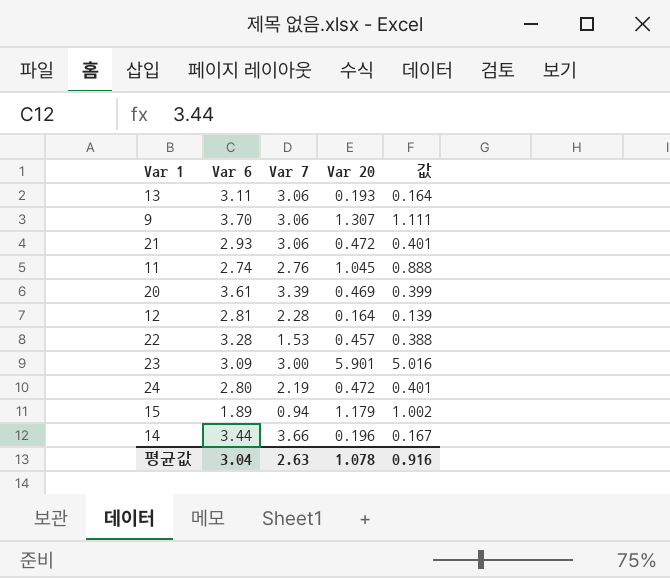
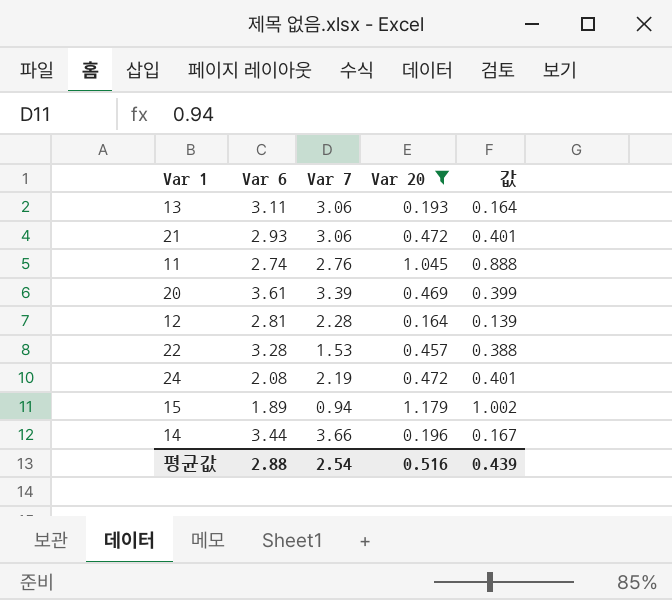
filter: none -> Var 20 <= 1.179
24 | Var 6: 2.80 -> 2.08
평균값 | Var 6: 3.04 -> 2.88
평균값 | Var 7: 2.63 -> 2.54
평균값 | Var 20: 1.078 -> 0.516
평균값 | 값: 0.916 -> 0.439

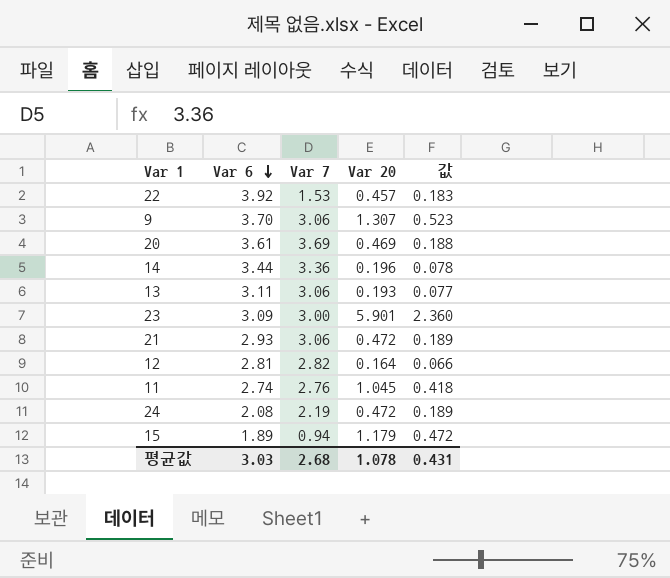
filter: Var 20 <= 1.179 -> none
row order: none -> Var 6 descending
column 값 | formula: [Var 20] * 0.85 -> [Var 20] * 0.4
22 | Var 6: 3.28 -> 3.92
20 | Var 7: 3.39 -> 3.69
14 | Var 7: 3.66 -> 3.36
12 | Var 7: 2.28 -> 2.82
평균값 | Var 6: 2.88 -> 3.03
평균값 | Var 7: 2.54 -> 2.68
평균값 | Var 20: 0.516 -> 1.078
평균값 | 값: 0.439 -> 0.431

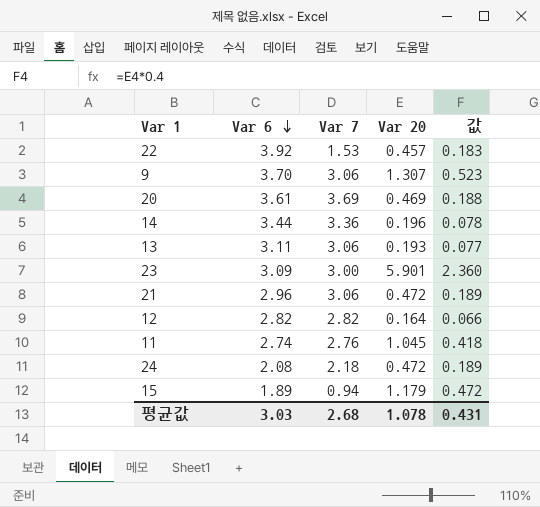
21 | Var 6: 2.93 -> 2.96
12 | Var 6: 2.81 -> 2.82
24 | Var 7: 2.19 -> 2.18

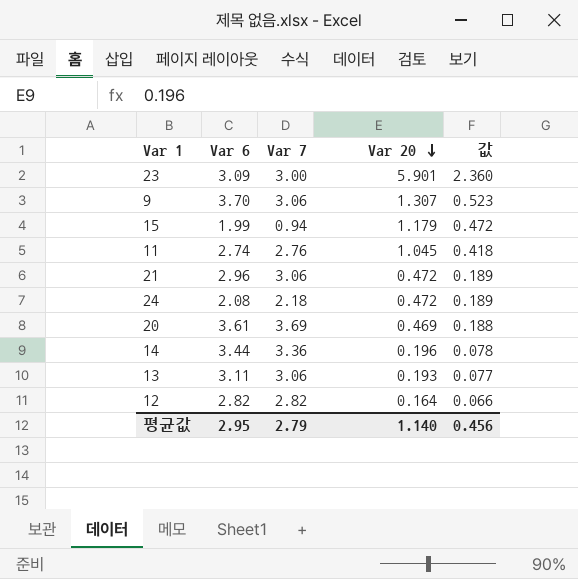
row order: Var 6 descending -> Var 20 descending
row 22: 3.92 | 1.53 | 0.457 | 0.183 -> none
15 | Var 6: 1.89 -> 1.99
평균값 | Var 6: 3.03 -> 2.95
평균값 | Var 7: 2.68 -> 2.79
평균값 | Var 20: 1.078 -> 1.140
평균값 | 값: 0.431 -> 0.456

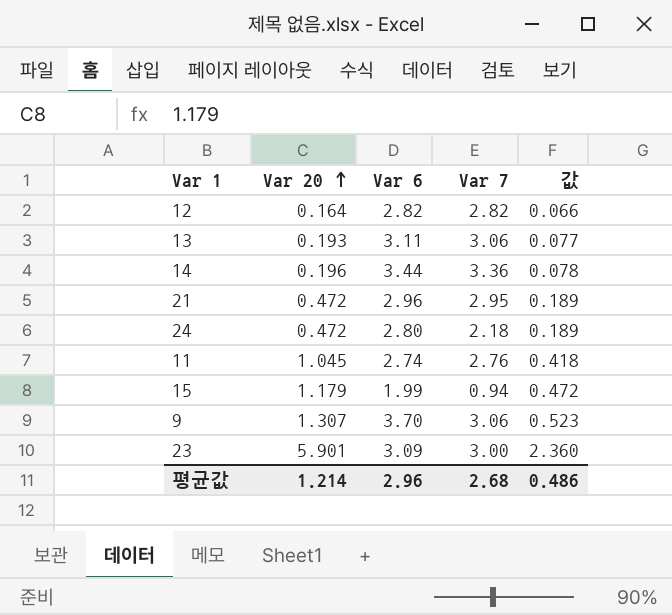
row order: Var 20 descending -> Var 20 ascending
column Var 20 | position: 4 -> 2
row 20: 3.61 | 3.69 | 0.469 | 0.188 -> none
21 | Var 7: 3.06 -> 2.95
24 | Var 6: 2.08 -> 2.80
평균값 | Var 20: 1.140 -> 1.214
평균값 | Var 6: 2.95 -> 2.96
평균값 | Var 7: 2.79 -> 2.68
평균값 | 값: 0.456 -> 0.486

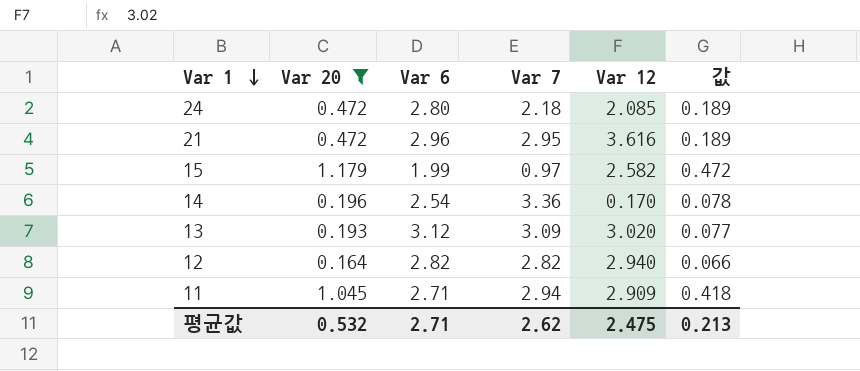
filter: none -> Var 20 <= 1.179
row order: Var 20 ascending -> Var 1 descending
column Var 12 | position: none -> 5
15 | Var 7: 0.94 -> 0.97
14 | Var 6: 3.44 -> 2.54
13 | Var 6: 3.11 -> 3.12
13 | Var 7: 3.06 -> 3.09
11 | Var 6: 2.74 -> 2.71
11 | Var 7: 2.76 -> 2.94
평균값 | Var 20: 1.214 -> 0.532
평균값 | Var 6: 2.96 -> 2.71
평균값 | Var 7: 2.68 -> 2.62
평균값 | 값: 0.486 -> 0.213

